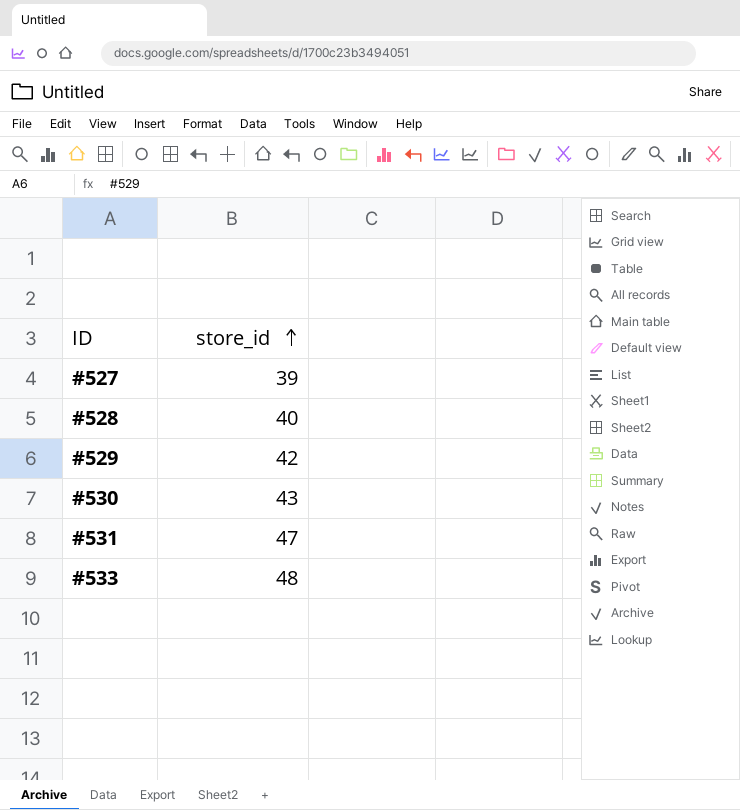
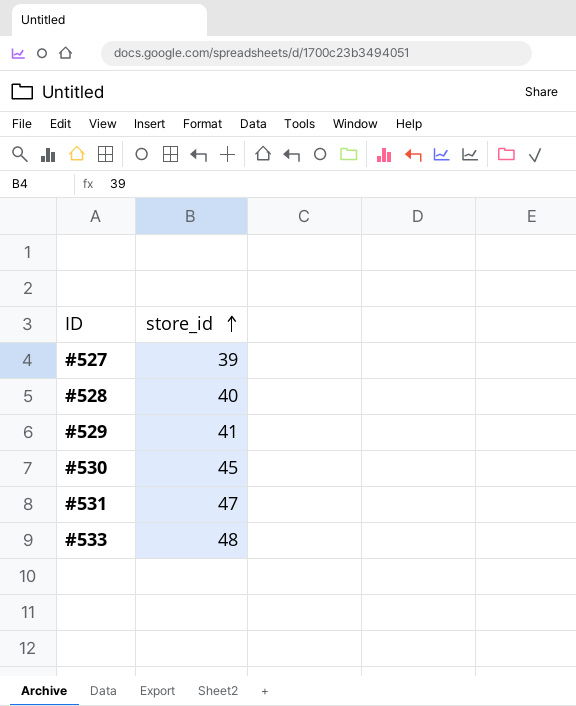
#529 | store_id: 42 -> 41
#530 | store_id: 43 -> 45

